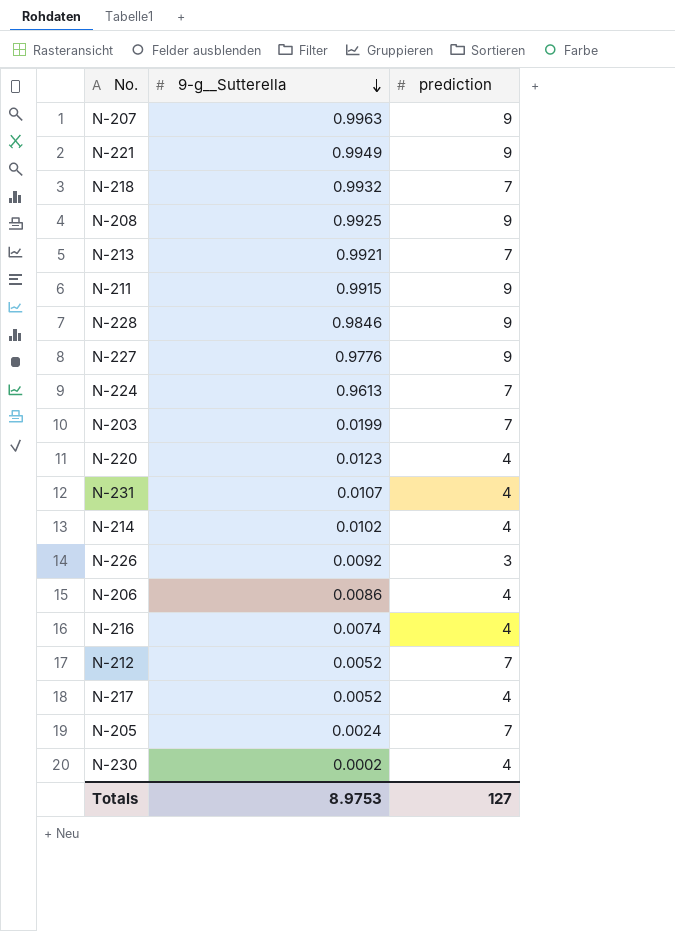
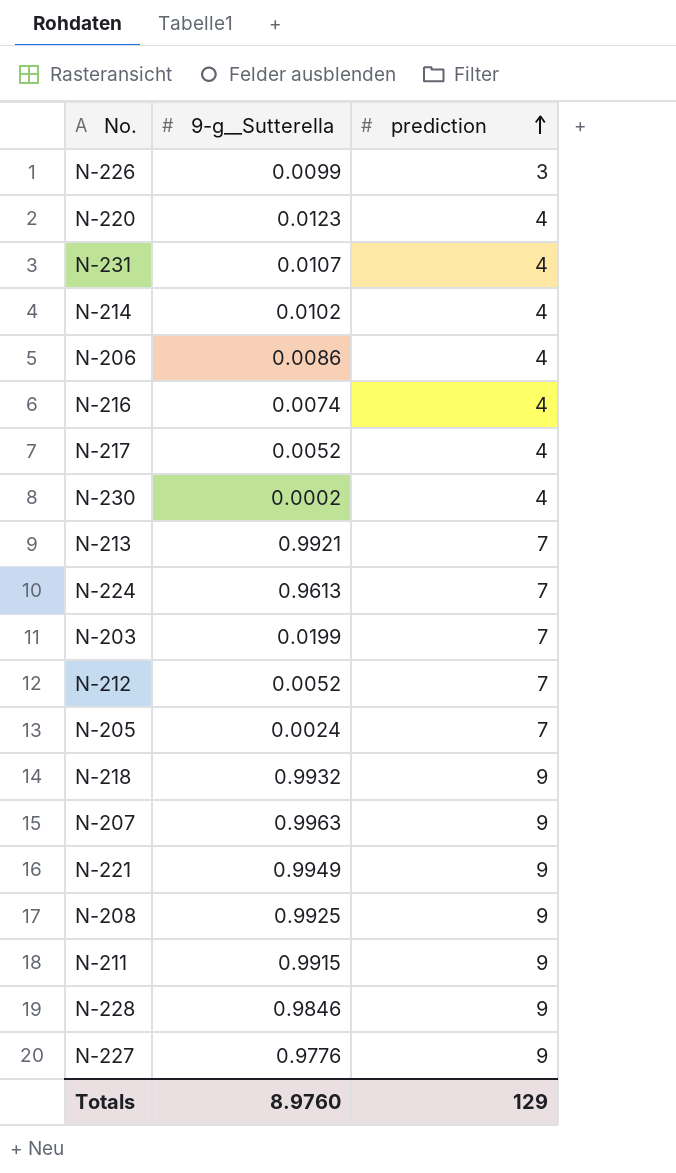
row order: 9-g__Sutterella descending -> prediction ascending
N-226 | 9-g__Sutterella: 0.0092 -> 0.0099
N-218 | prediction: 7 -> 9
Totals | 9-g__Sutterella: 8.9753 -> 8.9760
Totals | prediction: 127 -> 129

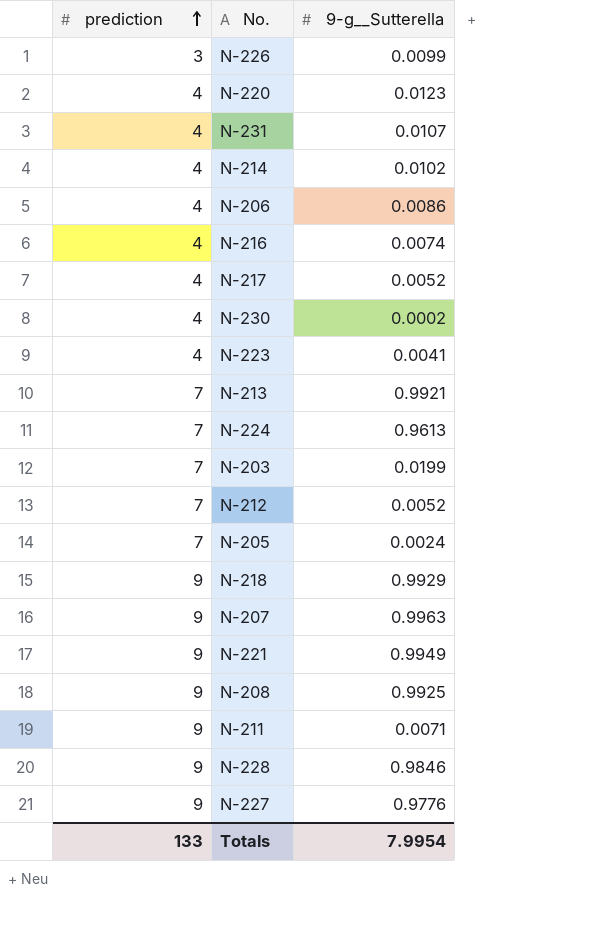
column prediction | position: 3 -> 1
row N-223: none -> 4 | 0.0041
N-218 | 9-g__Sutterella: 0.9932 -> 0.9929
N-211 | 9-g__Sutterella: 0.9915 -> 0.0071
Totals | prediction: 129 -> 133
Totals | 9-g__Sutterella: 8.9760 -> 7.9954

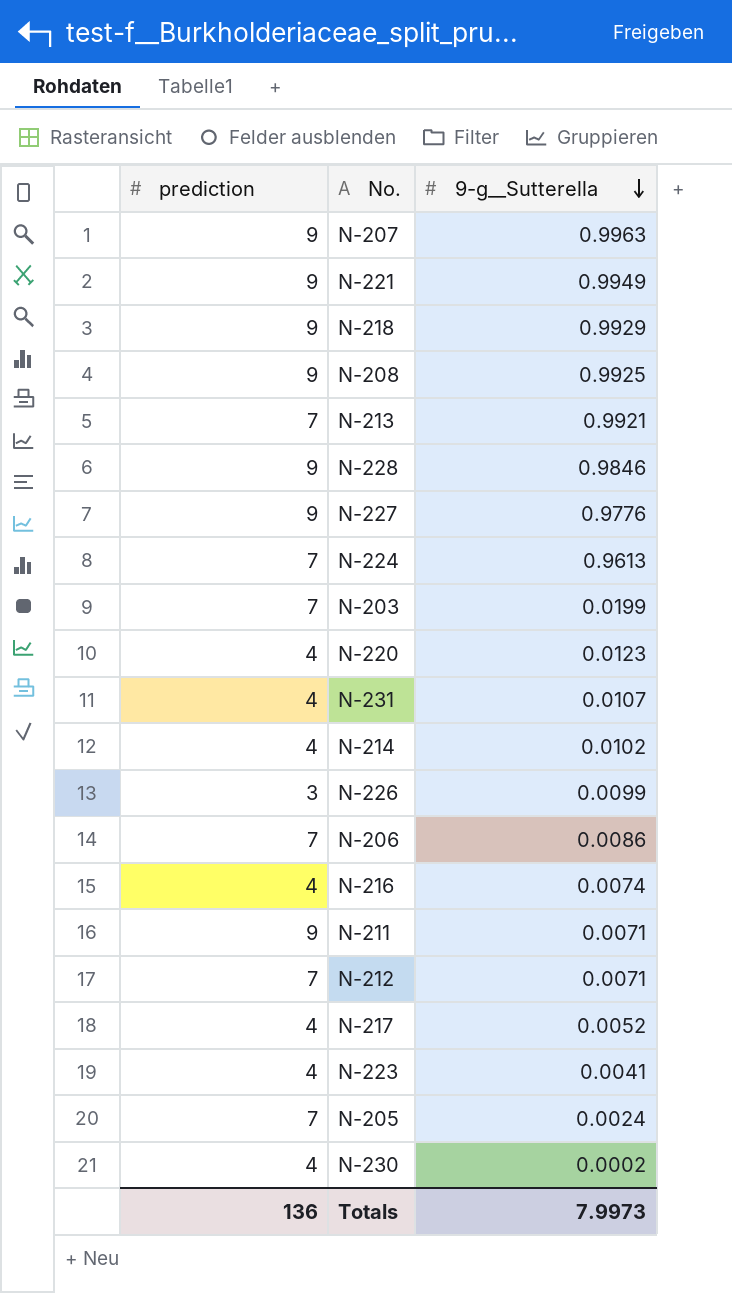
row order: prediction ascending -> 9-g__Sutterella descending
N-206 | prediction: 4 -> 7
N-212 | 9-g__Sutterella: 0.0052 -> 0.0071
Totals | prediction: 133 -> 136
Totals | 9-g__Sutterella: 7.9954 -> 7.9973

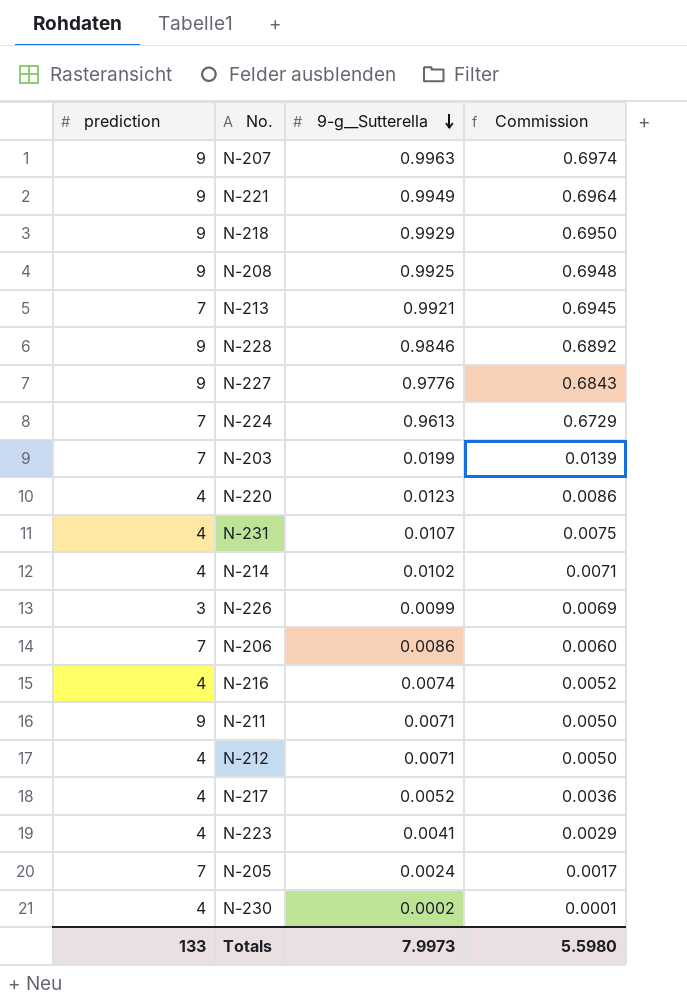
column Commission | formula: none -> [9-g__Sutterella] * 0.7
N-212 | prediction: 7 -> 4
Totals | prediction: 136 -> 133

